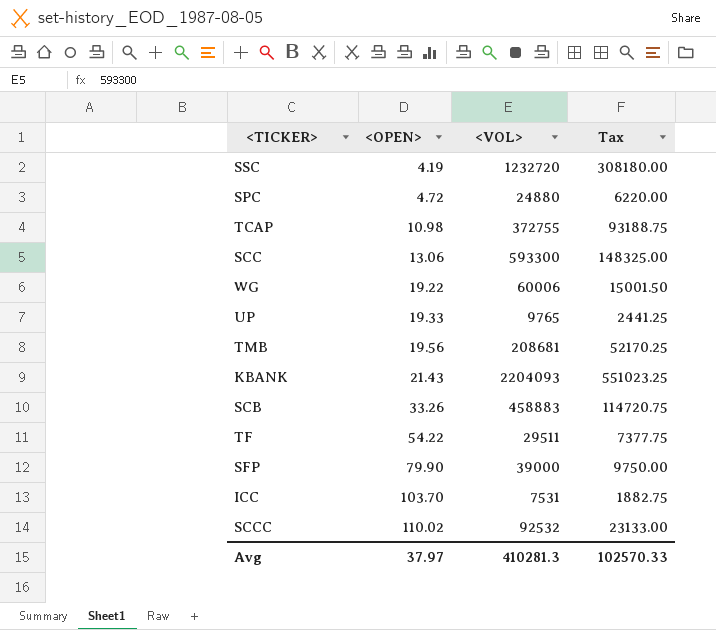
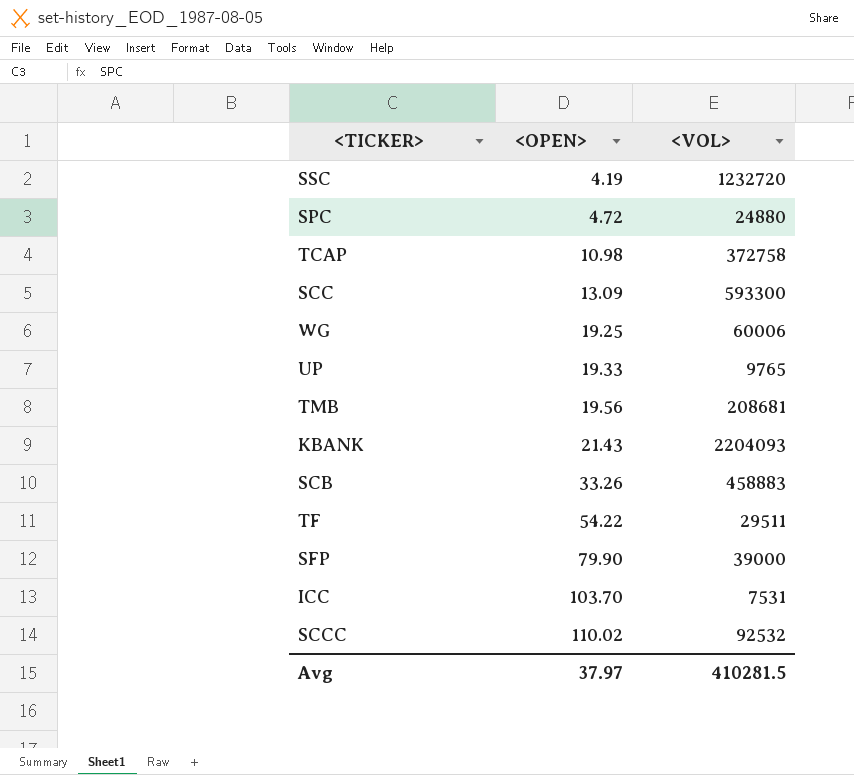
column Tax | formula: [<VOL>] * 0.25 -> none
TCAP | <VOL>: 372755 -> 372758
SCC | <OPEN>: 13.06 -> 13.09
WG | <OPEN>: 19.22 -> 19.25
Avg | <VOL>: 410281.3 -> 410281.5

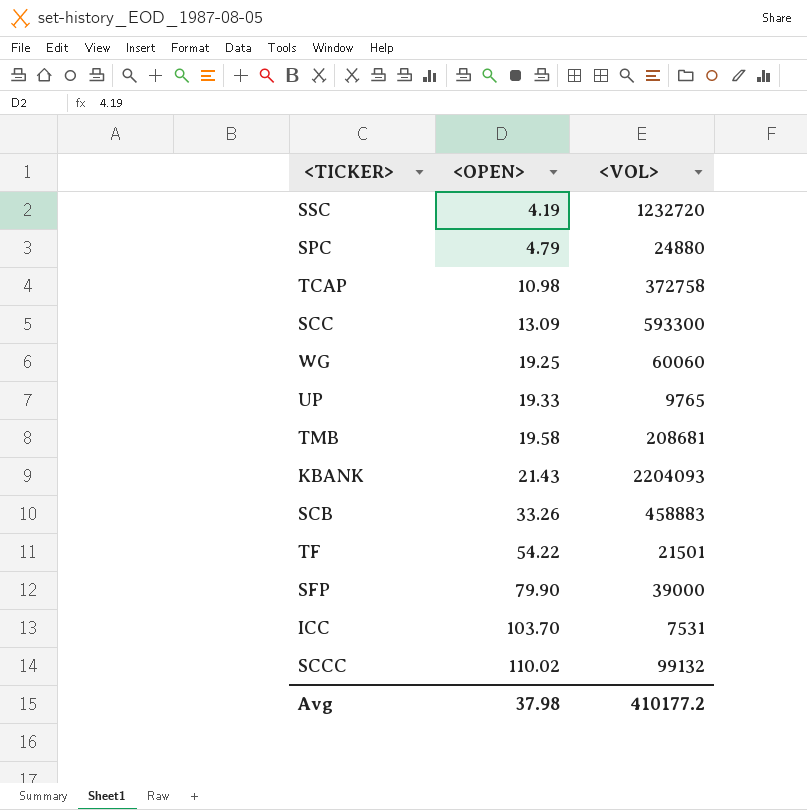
SPC | <OPEN>: 4.72 -> 4.79
WG | <VOL>: 60006 -> 60060
TMB | <OPEN>: 19.56 -> 19.58
TF | <VOL>: 29511 -> 21501
SCCC | <VOL>: 92532 -> 99132
Avg | <OPEN>: 37.97 -> 37.98
Avg | <VOL>: 410281.5 -> 410177.2

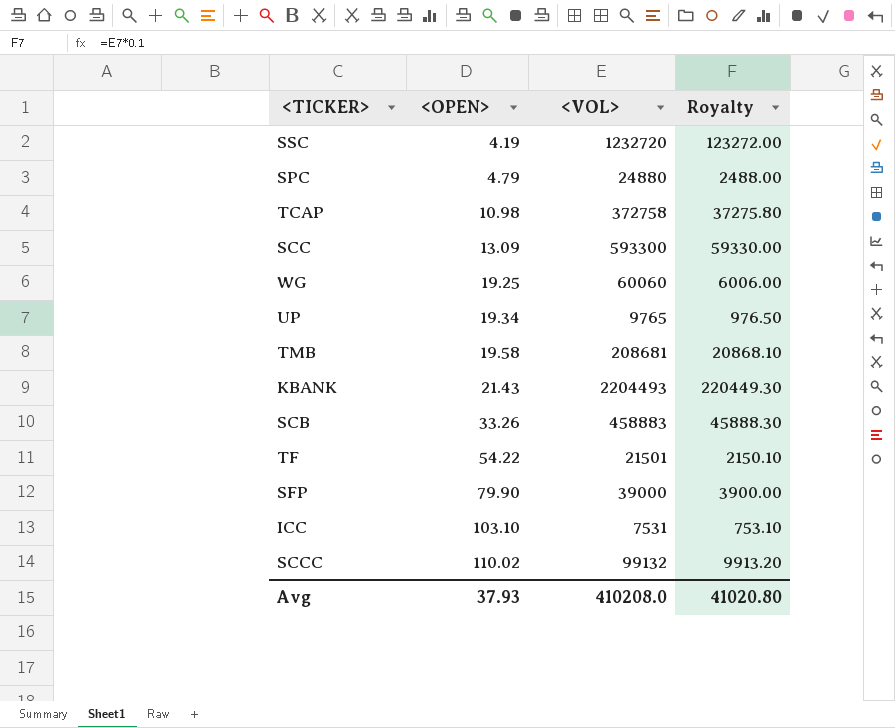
column Royalty | formula: none -> [<VOL>] * 0.1
UP | <OPEN>: 19.33 -> 19.34
KBANK | <VOL>: 2204093 -> 2204493
ICC | <OPEN>: 103.70 -> 103.10
Avg | <OPEN>: 37.98 -> 37.93
Avg | <VOL>: 410177.2 -> 410208.0

